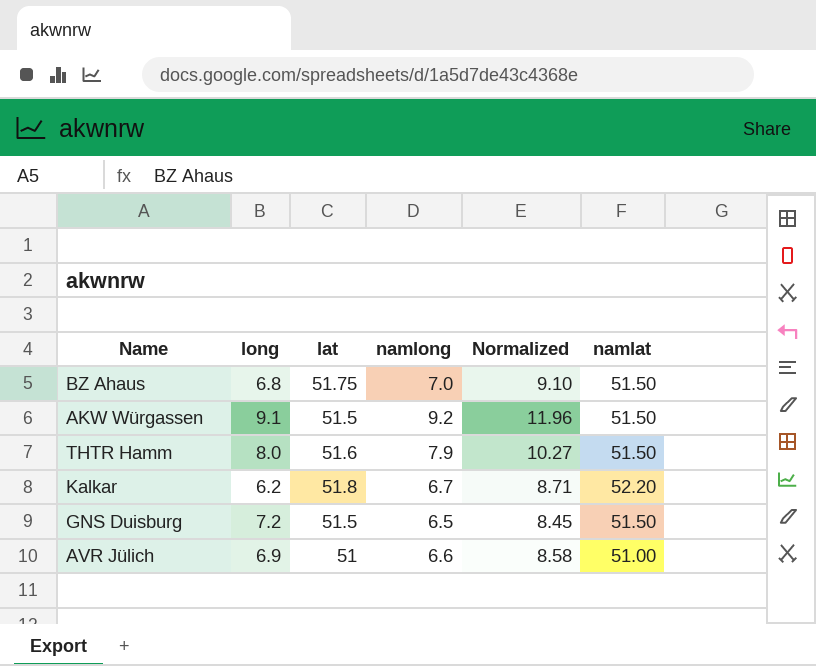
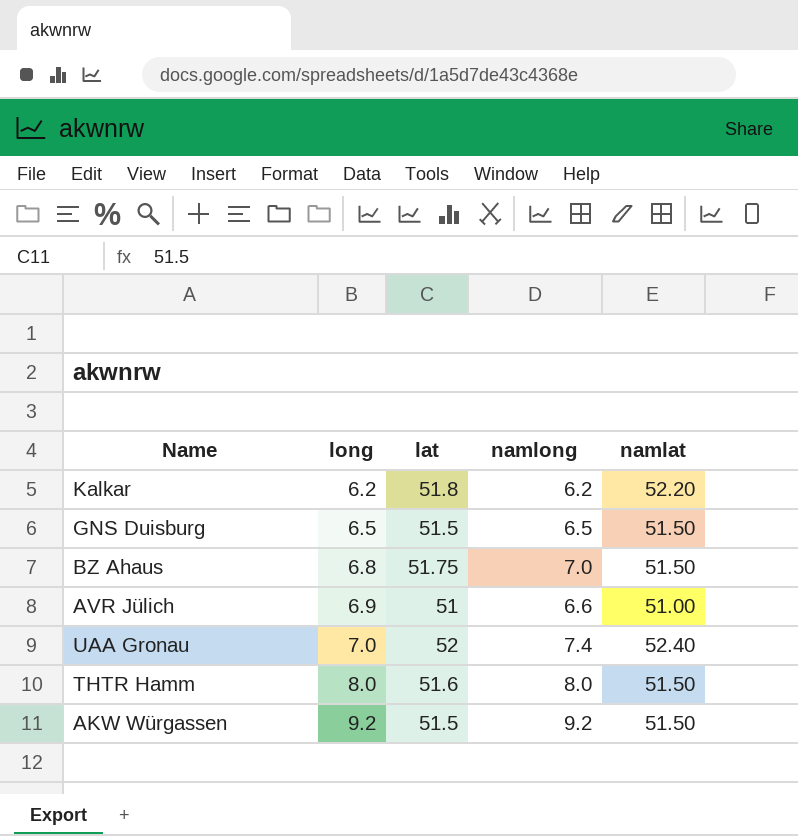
row order: none -> long ascending
column Normalized | formula: [namlong] * 1.3 -> none
Kalkar | namlong: 6.7 -> 6.2
GNS Duisburg | long: 7.2 -> 6.5
row UAA Gronau: none -> 7.0 | 52 | 7.4 | 52.40
THTR Hamm | namlong: 7.9 -> 8.0
AKW Würgassen | long: 9.1 -> 9.2

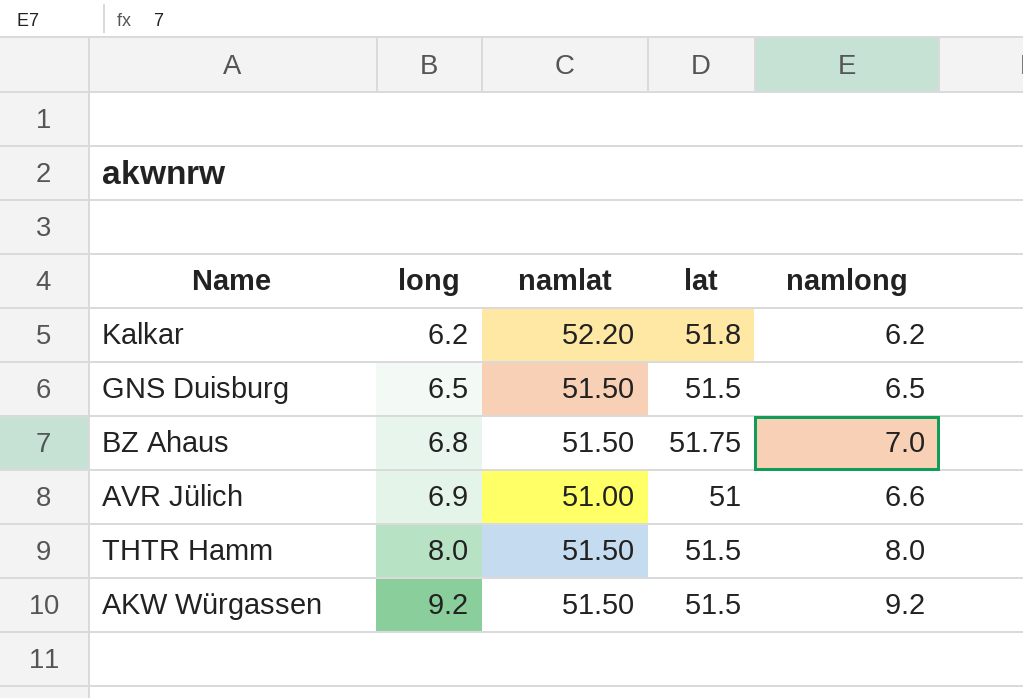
column namlat | position: 5 -> 3
row UAA Gronau: 7.0 | 52 | 7.4 | 52.40 -> none
THTR Hamm | lat: 51.6 -> 51.5

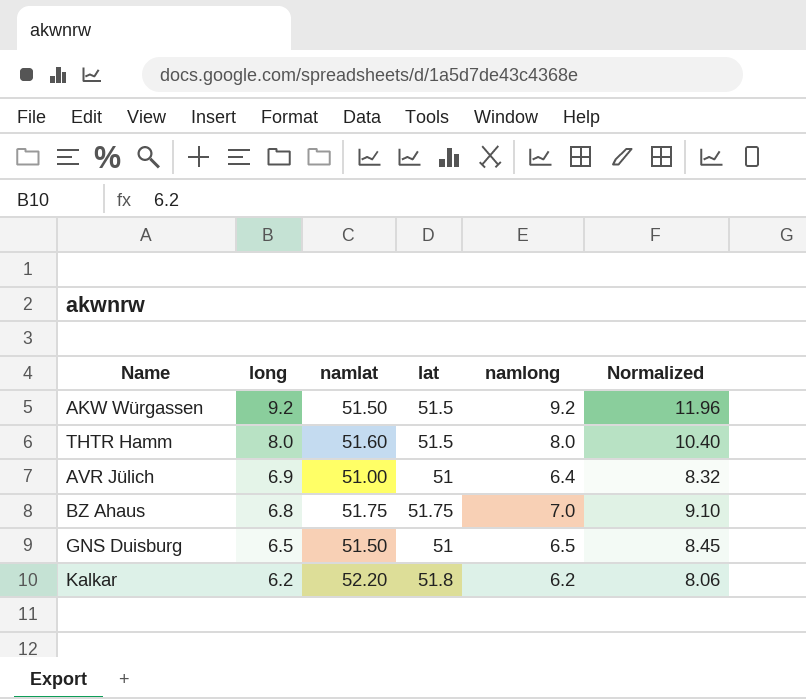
row order: long ascending -> long descending
column Normalized | formula: none -> [namlong] * 1.3
THTR Hamm | namlat: 51.50 -> 51.60
AVR Jülich | namlong: 6.6 -> 6.4
BZ Ahaus | namlat: 51.50 -> 51.75
GNS Duisburg | lat: 51.5 -> 51

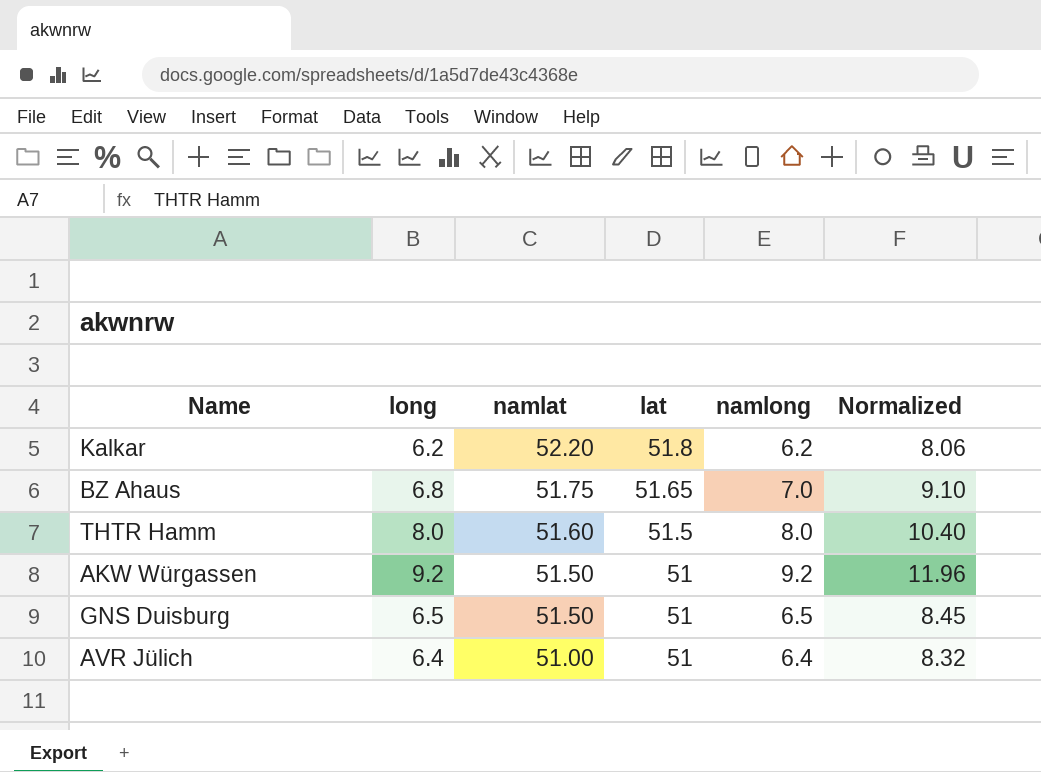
row order: long descending -> namlat descending
BZ Ahaus | lat: 51.75 -> 51.65
AKW Würgassen | lat: 51.5 -> 51
AVR Jülich | long: 6.9 -> 6.4

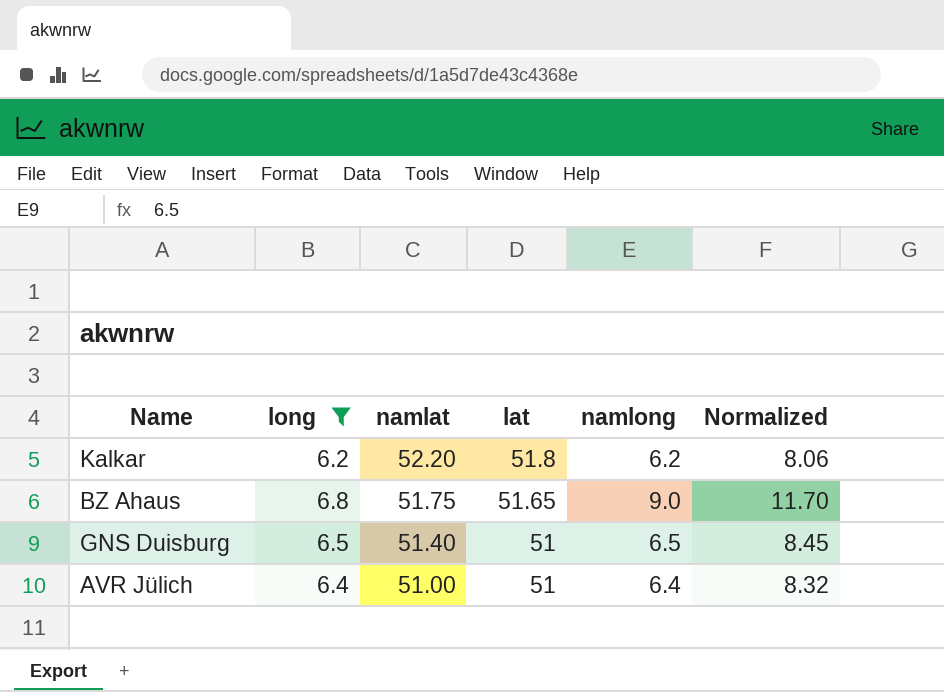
filter: none -> long <= 6.8
BZ Ahaus | namlong: 7.0 -> 9.0
BZ Ahaus | Normalized: 9.10 -> 11.70
GNS Duisburg | namlat: 51.50 -> 51.40

